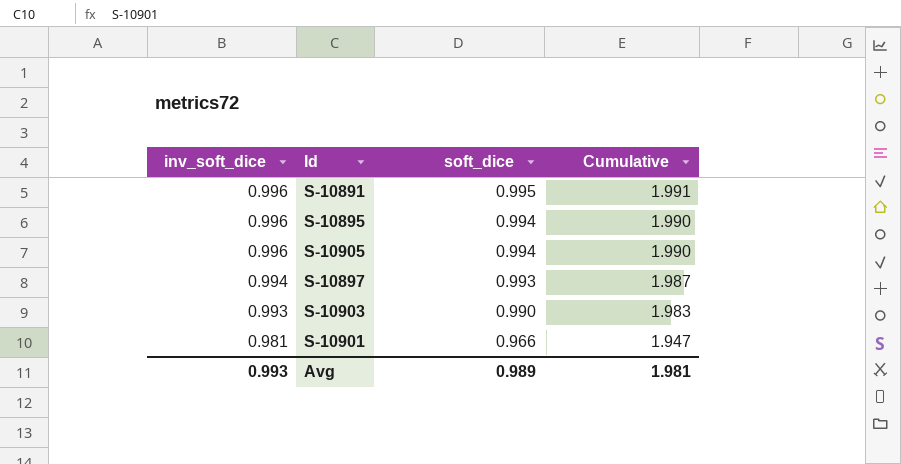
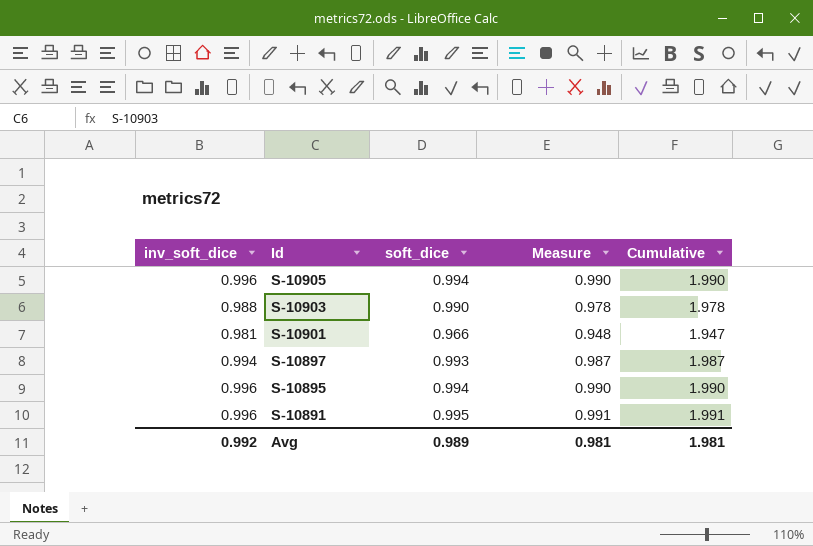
row order: inv_soft_dice descending -> Id descending
column Measure | formula: none -> [inv_soft_dice] * [soft_dice]
S-10903 | inv_soft_dice: 0.993 -> 0.988
S-10903 | Cumulative: 1.983 -> 1.978
Avg | inv_soft_dice: 0.993 -> 0.992

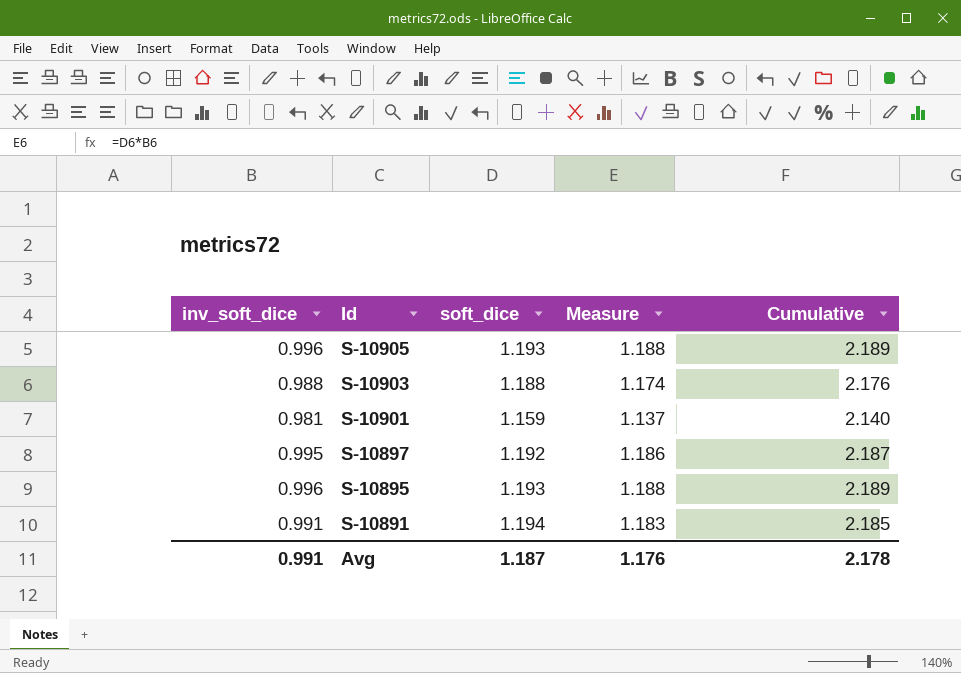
S-10905 | soft_dice: 0.994 -> 1.193
S-10905 | Measure: 0.990 -> 1.188
S-10905 | Cumulative: 1.990 -> 2.189
S-10903 | soft_dice: 0.990 -> 1.188
S-10903 | Measure: 0.978 -> 1.174
S-10903 | Cumulative: 1.978 -> 2.176
S-10901 | soft_dice: 0.966 -> 1.159
S-10901 | Measure: 0.948 -> 1.137
S-10901 | Cumulative: 1.947 -> 2.140
S-10897 | inv_soft_dice: 0.994 -> 0.995
S-10897 | soft_dice: 0.993 -> 1.192
S-10897 | Measure: 0.987 -> 1.186
S-10897 | Cumulative: 1.987 -> 2.187
S-10895 | soft_dice: 0.994 -> 1.193
S-10895 | Measure: 0.990 -> 1.188
S-10895 | Cumulative: 1.990 -> 2.189
S-10891 | inv_soft_dice: 0.996 -> 0.991
S-10891 | soft_dice: 0.995 -> 1.194
S-10891 | Measure: 0.991 -> 1.183
S-10891 | Cumulative: 1.991 -> 2.185
Avg | inv_soft_dice: 0.992 -> 0.991
Avg | soft_dice: 0.989 -> 1.187
Avg | Measure: 0.981 -> 1.176
Avg | Cumulative: 1.981 -> 2.178

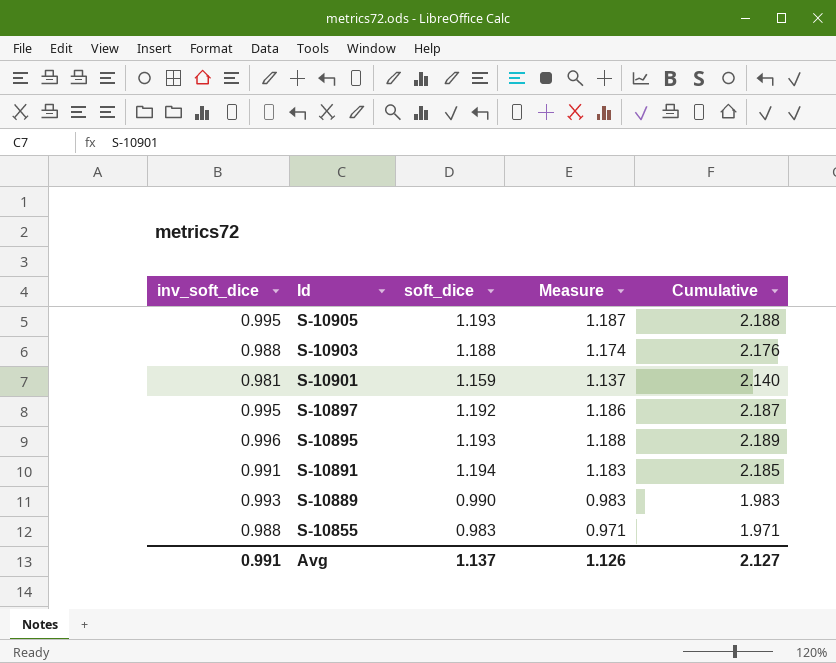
S-10905 | inv_soft_dice: 0.996 -> 0.995
S-10905 | Measure: 1.188 -> 1.187
S-10905 | Cumulative: 2.189 -> 2.188
row S-10889: none -> 0.993 | 0.990 | 0.983 | 1.983
row S-10855: none -> 0.988 | 0.983 | 0.971 | 1.971
Avg | soft_dice: 1.187 -> 1.137
Avg | Measure: 1.176 -> 1.126
Avg | Cumulative: 2.178 -> 2.127

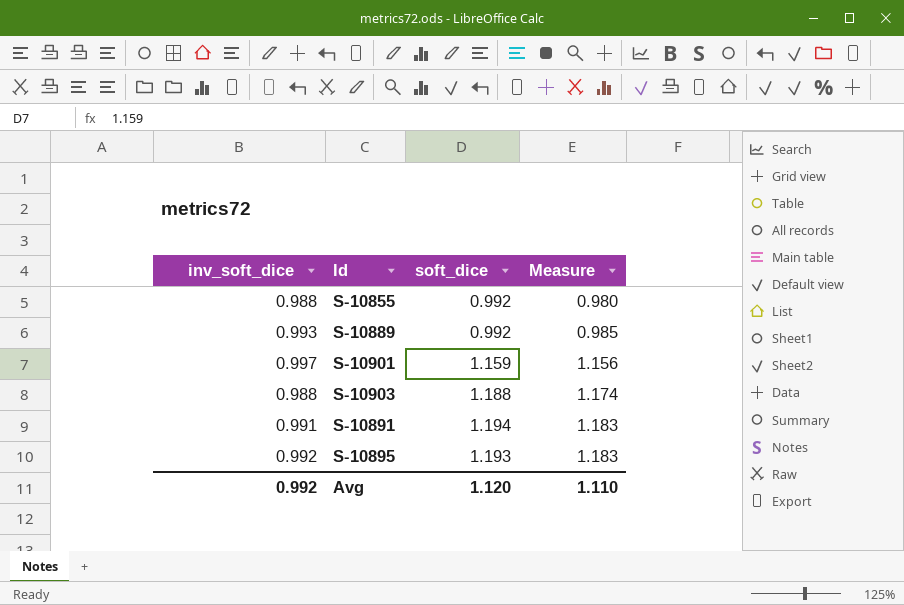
row order: Id descending -> Measure ascending
column Cumulative | formula: [inv_soft_dice] + [soft_dice] -> none
row S-10905: 0.995 | 1.193 | 1.187 | 2.188 -> none
row S-10897: 0.995 | 1.192 | 1.186 | 2.187 -> none
S-10855 | soft_dice: 0.983 -> 0.992
S-10855 | Measure: 0.971 -> 0.980
S-10889 | soft_dice: 0.990 -> 0.992
S-10889 | Measure: 0.983 -> 0.985
S-10901 | inv_soft_dice: 0.981 -> 0.997
S-10901 | Measure: 1.137 -> 1.156
S-10895 | inv_soft_dice: 0.996 -> 0.992
S-10895 | Measure: 1.188 -> 1.183
Avg | inv_soft_dice: 0.991 -> 0.992
Avg | soft_dice: 1.137 -> 1.120
Avg | Measure: 1.126 -> 1.110

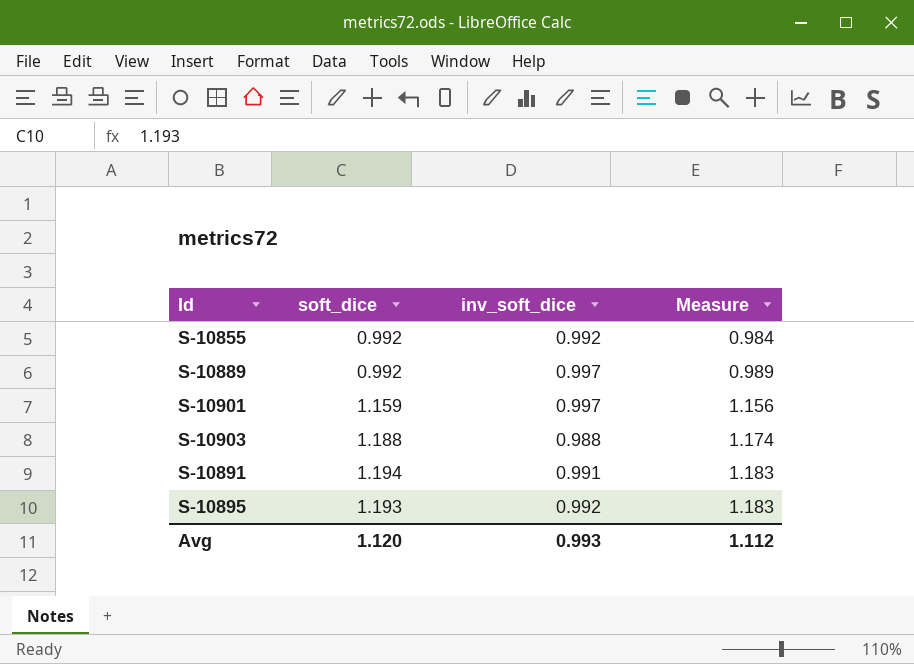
column inv_soft_dice | position: 1 -> 3
S-10855 | inv_soft_dice: 0.988 -> 0.992
S-10855 | Measure: 0.980 -> 0.984
S-10889 | inv_soft_dice: 0.993 -> 0.997
S-10889 | Measure: 0.985 -> 0.989
Avg | inv_soft_dice: 0.992 -> 0.993
Avg | Measure: 1.110 -> 1.112

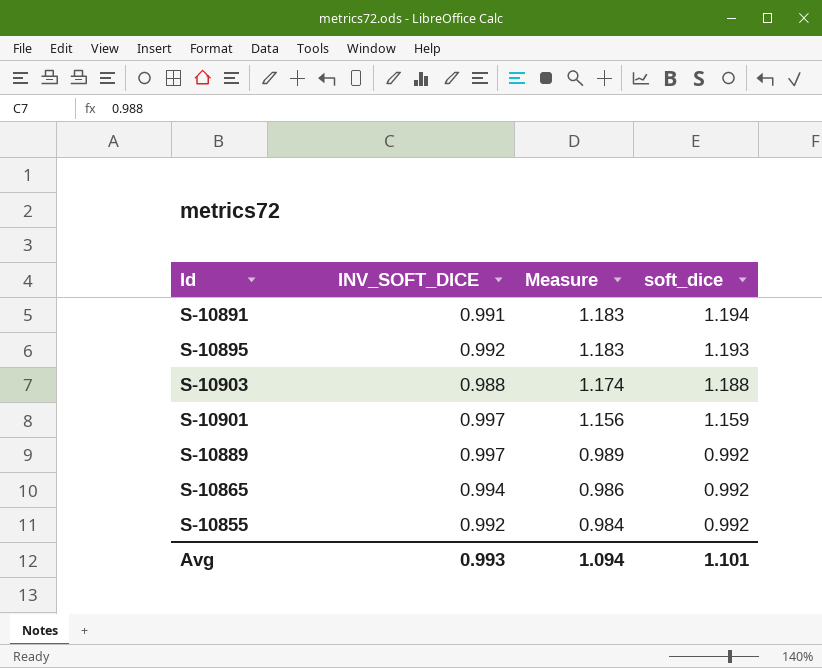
row order: Measure ascending -> Measure descending
column name: inv_soft_dice -> INV_SOFT_DICE
column soft_dice | position: 2 -> 4
row S-10865: none -> 0.994 | 0.986 | 0.992
Avg | Measure: 1.112 -> 1.094
Avg | soft_dice: 1.120 -> 1.101

